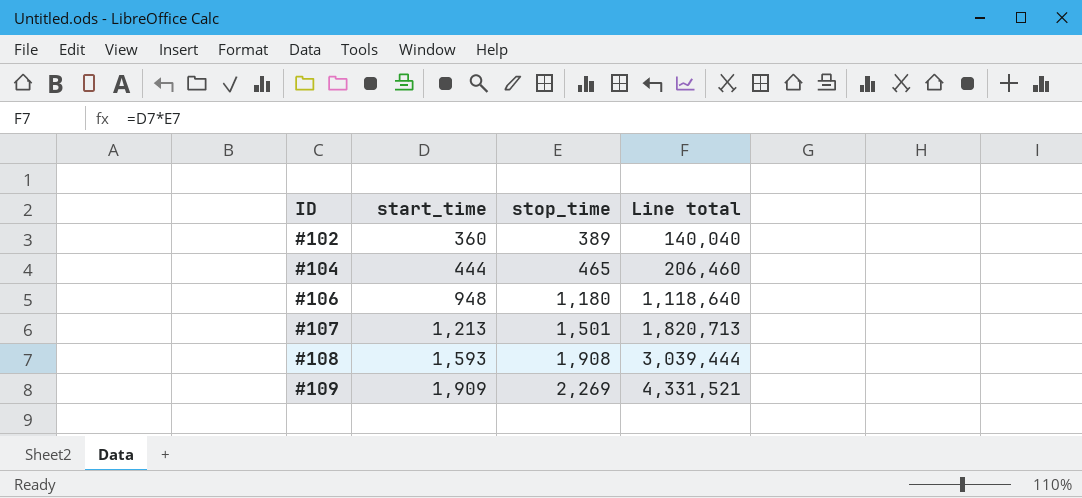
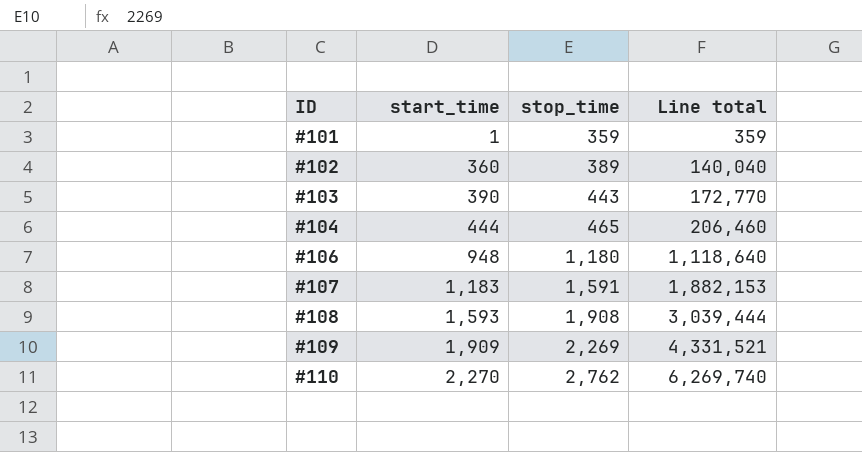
row #101: none -> 1 | 359 | 359
row #103: none -> 390 | 443 | 172,770
#107 | start_time: 1,213 -> 1,183
#107 | stop_time: 1,501 -> 1,591
#107 | Line total: 1,820,713 -> 1,882,153
row #110: none -> 2,270 | 2,762 | 6,269,740

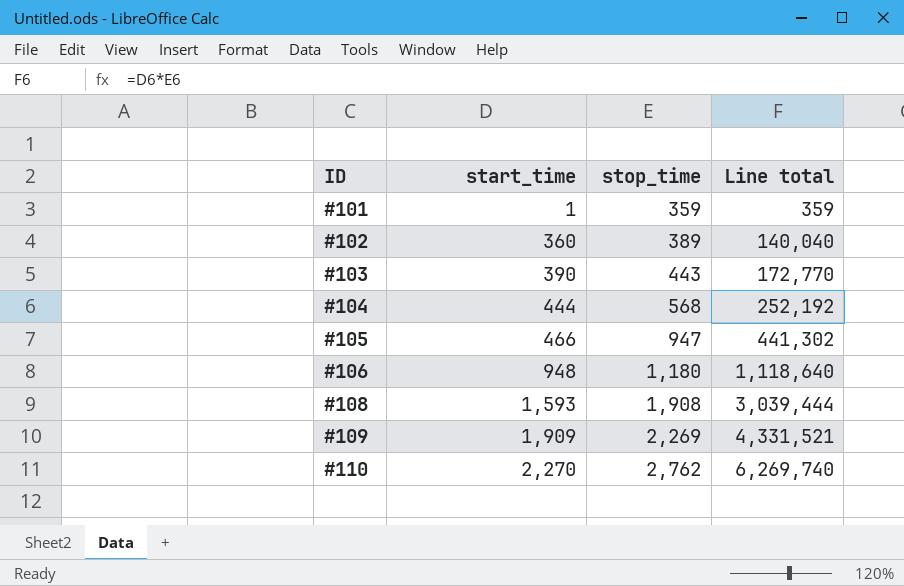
row #107: 1,183 | 1,591 | 1,882,153 -> none
#104 | stop_time: 465 -> 568
#104 | Line total: 206,460 -> 252,192
row #105: none -> 466 | 947 | 441,302

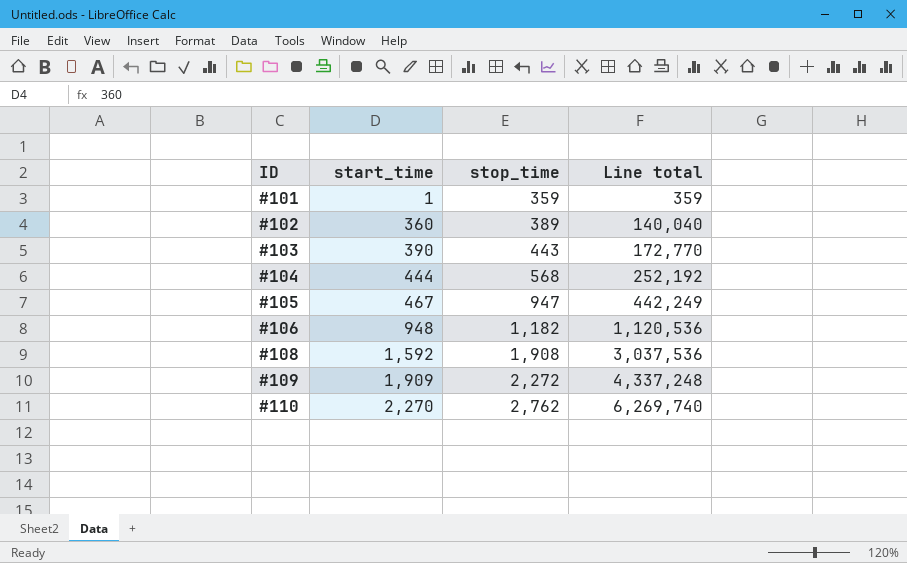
#105 | start_time: 466 -> 467
#105 | Line total: 441,302 -> 442,249
#106 | stop_time: 1,180 -> 1,182
#106 | Line total: 1,118,640 -> 1,120,536
#108 | start_time: 1,593 -> 1,592
#108 | Line total: 3,039,444 -> 3,037,536
#109 | stop_time: 2,269 -> 2,272
#109 | Line total: 4,331,521 -> 4,337,248

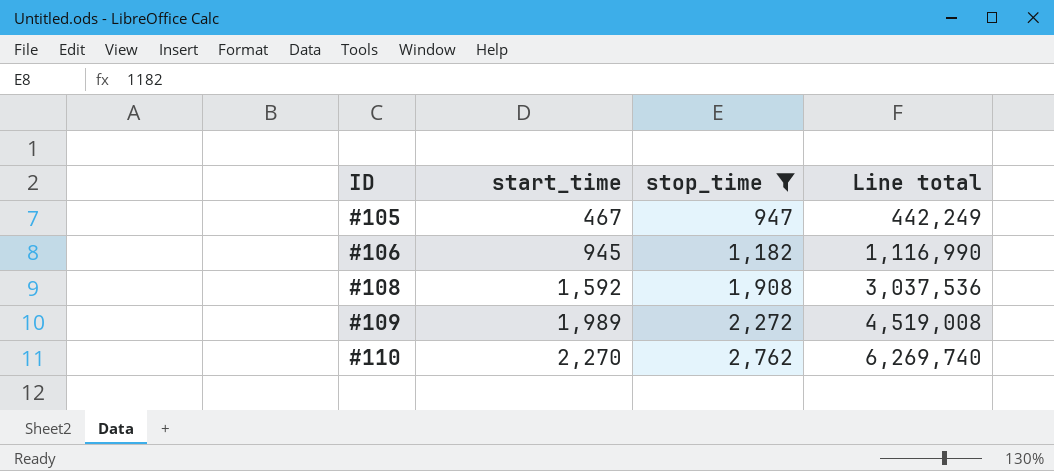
filter: none -> stop_time >= 947
#106 | start_time: 948 -> 945
#106 | Line total: 1,120,536 -> 1,116,990
#109 | start_time: 1,909 -> 1,989
#109 | Line total: 4,337,248 -> 4,519,008

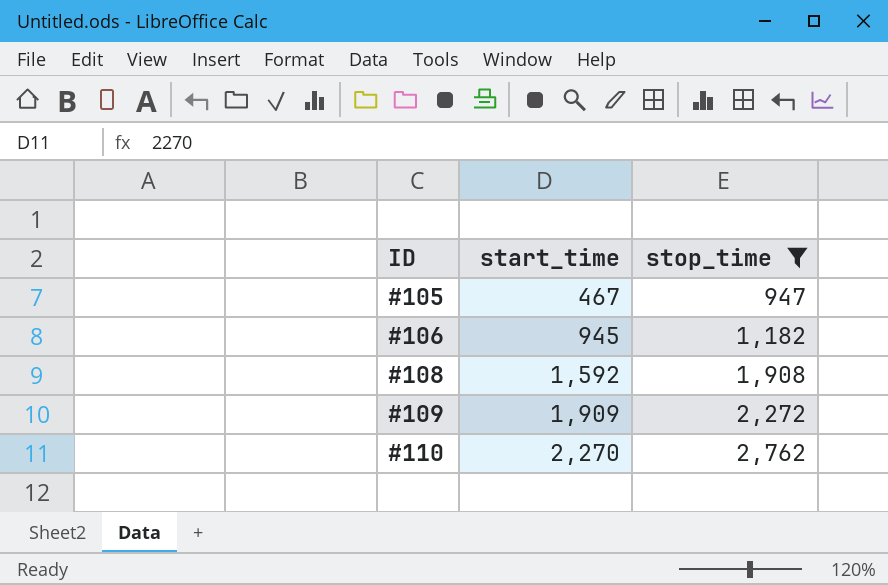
column Line total | formula: [start_time] * [stop_time] -> none
#109 | start_time: 1,989 -> 1,909

